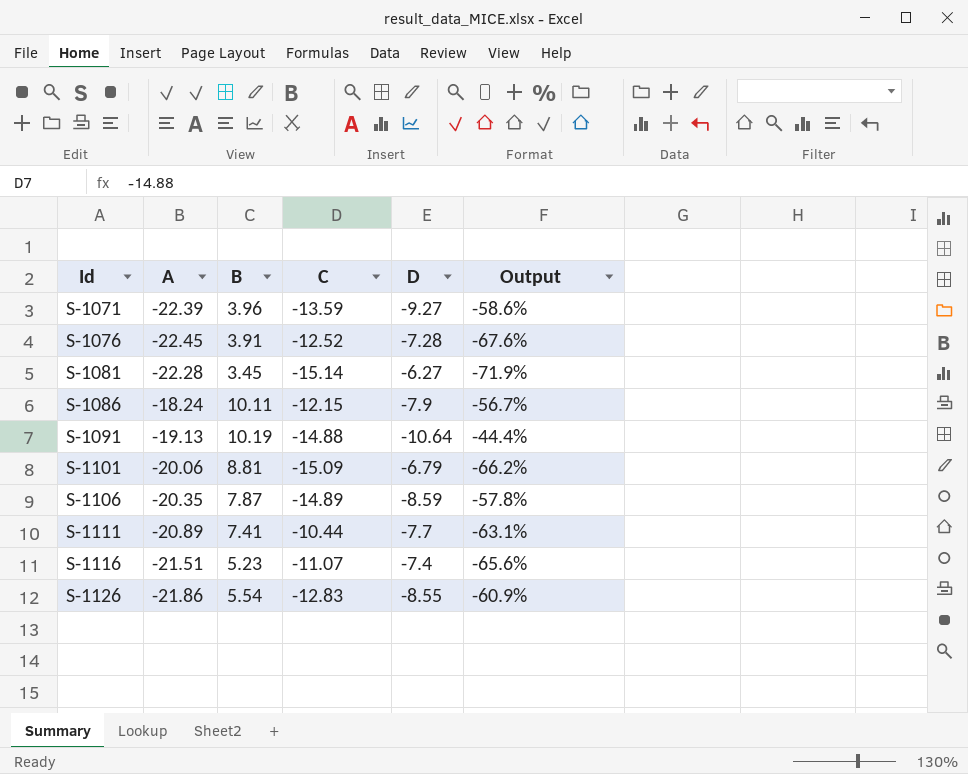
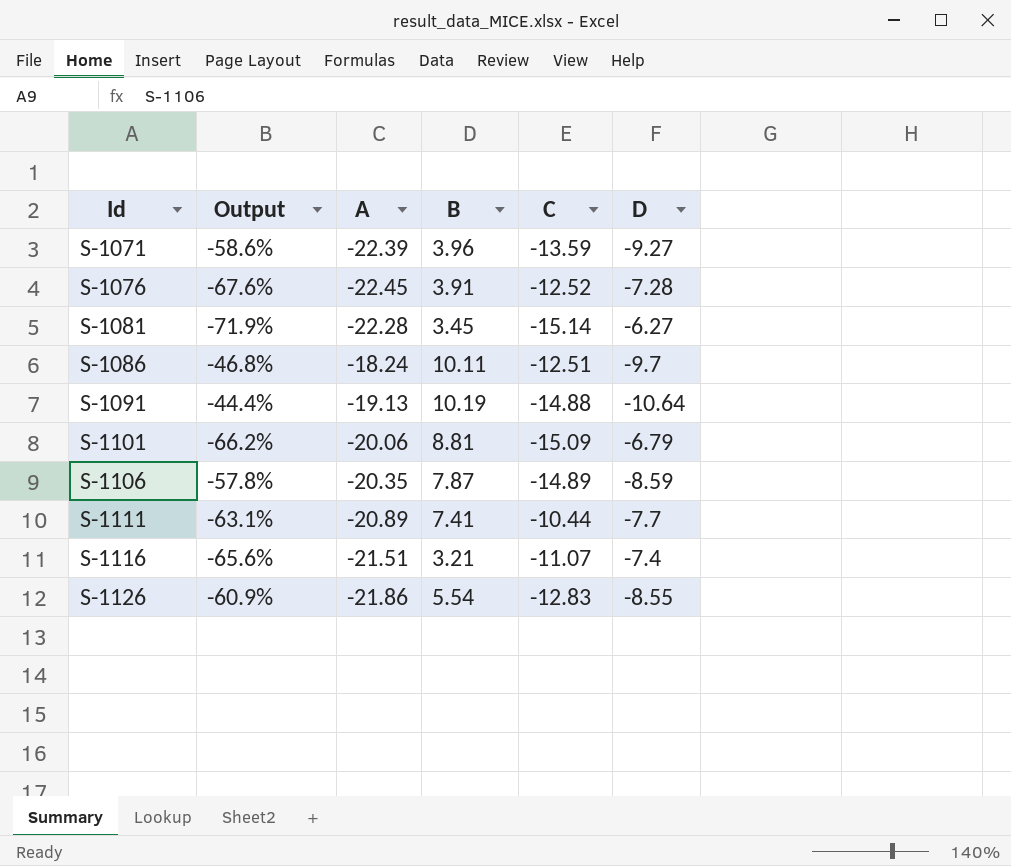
column Output | position: 6 -> 2
S-1086 | Output: -56.7% -> -46.8%
S-1086 | C: -12.15 -> -12.51
S-1086 | D: -7.9 -> -9.7
S-1116 | B: 5.23 -> 3.21

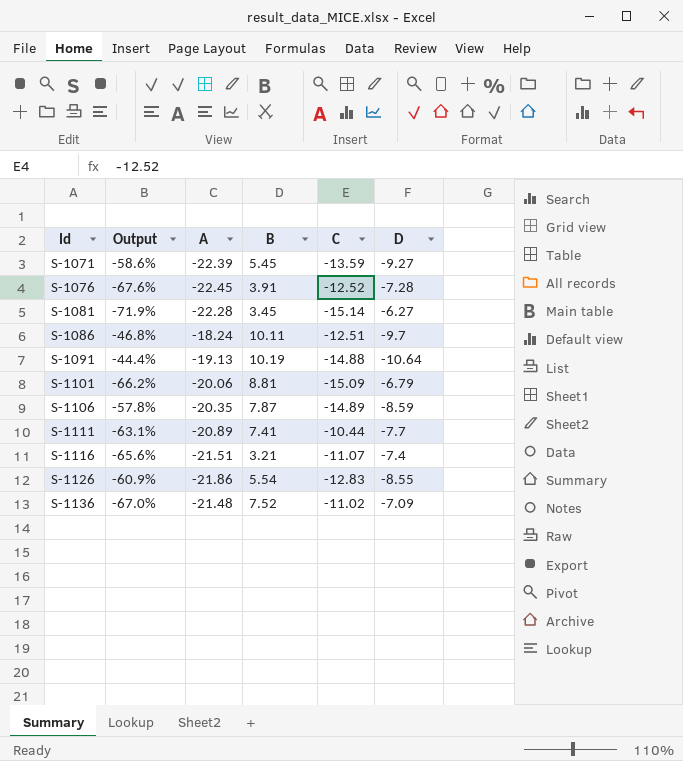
S-1071 | B: 3.96 -> 5.45
row S-1136: none -> -67.0% | -21.48 | 7.52 | -11.02 | -7.09

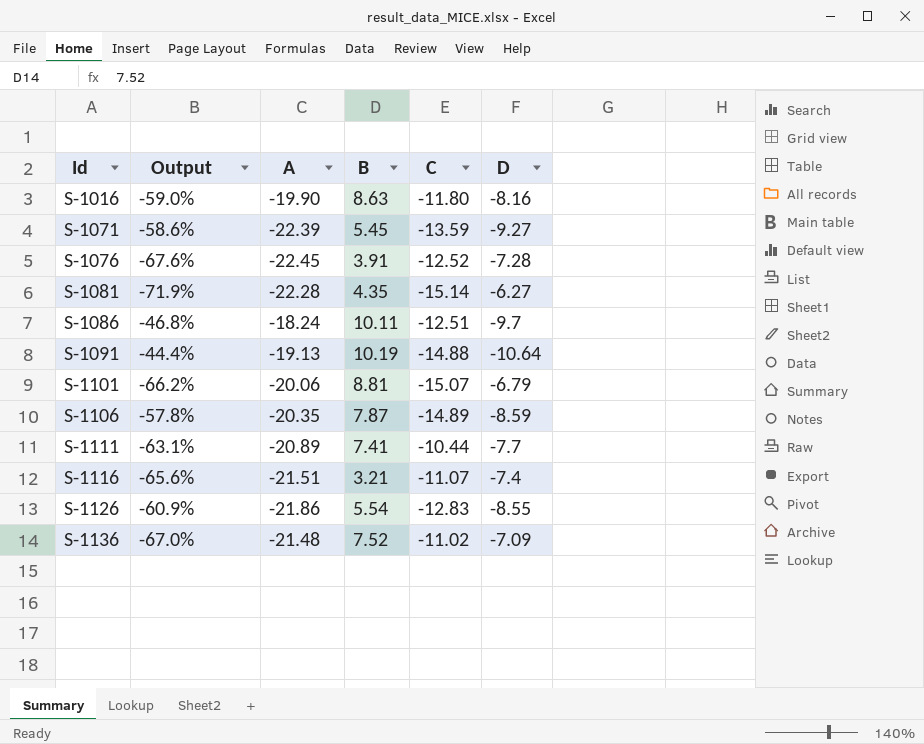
row S-1016: none -> -59.0% | -19.90 | 8.63 | -11.80 | -8.16
S-1081 | B: 3.45 -> 4.35
S-1101 | C: -15.09 -> -15.07

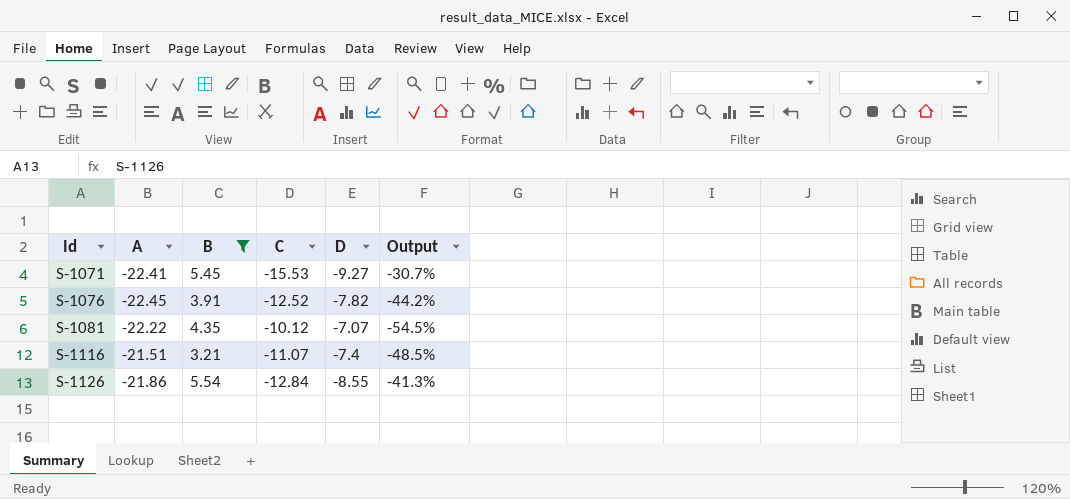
filter: none -> B <= 5.54
column Output | formula: ([D] - [A]) / [A] -> ([C] - [A]) / [A]
column Output | position: 2 -> 6
S-1071 | A: -22.39 -> -22.41
S-1071 | C: -13.59 -> -15.53
S-1076 | D: -7.28 -> -7.82
S-1081 | A: -22.28 -> -22.22
S-1081 | C: -15.14 -> -10.12
S-1081 | D: -6.27 -> -7.07
S-1126 | C: -12.83 -> -12.84

